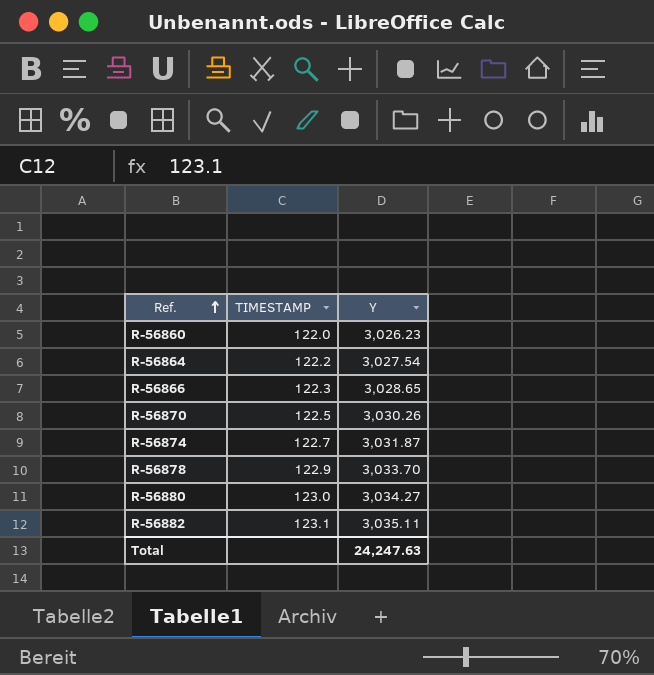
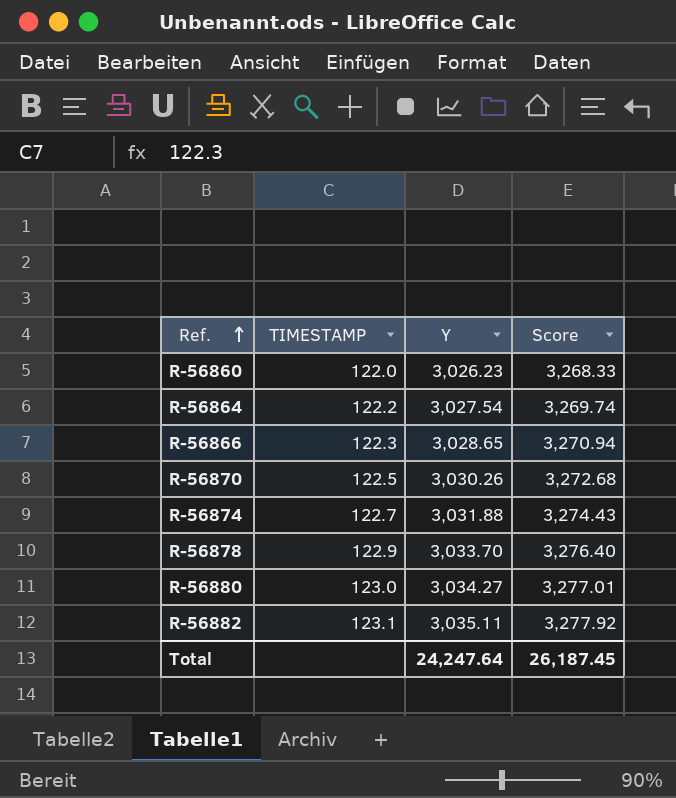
column Score | formula: none -> [Y] * 1.08
R-56874 | Y: 3,031.87 -> 3,031.88
Total | Y: 24,247.63 -> 24,247.64

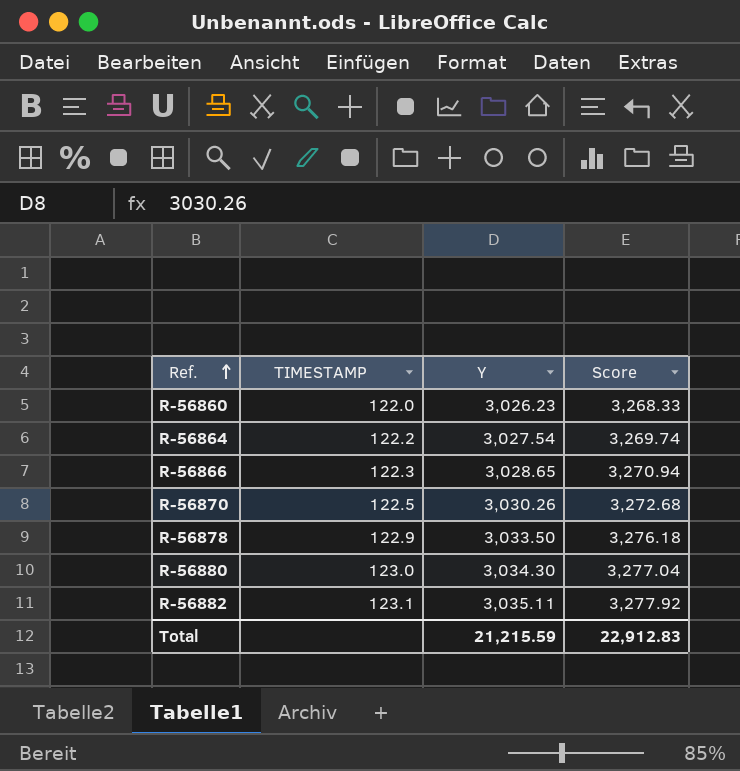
row R-56874: 122.7 | 3,031.88 | 3,274.43 -> none
R-56878 | Y: 3,033.70 -> 3,033.50
R-56878 | Score: 3,276.40 -> 3,276.18
R-56880 | Y: 3,034.27 -> 3,034.30
R-56880 | Score: 3,277.01 -> 3,277.04
Total | Y: 24,247.64 -> 21,215.59
Total | Score: 26,187.45 -> 22,912.83

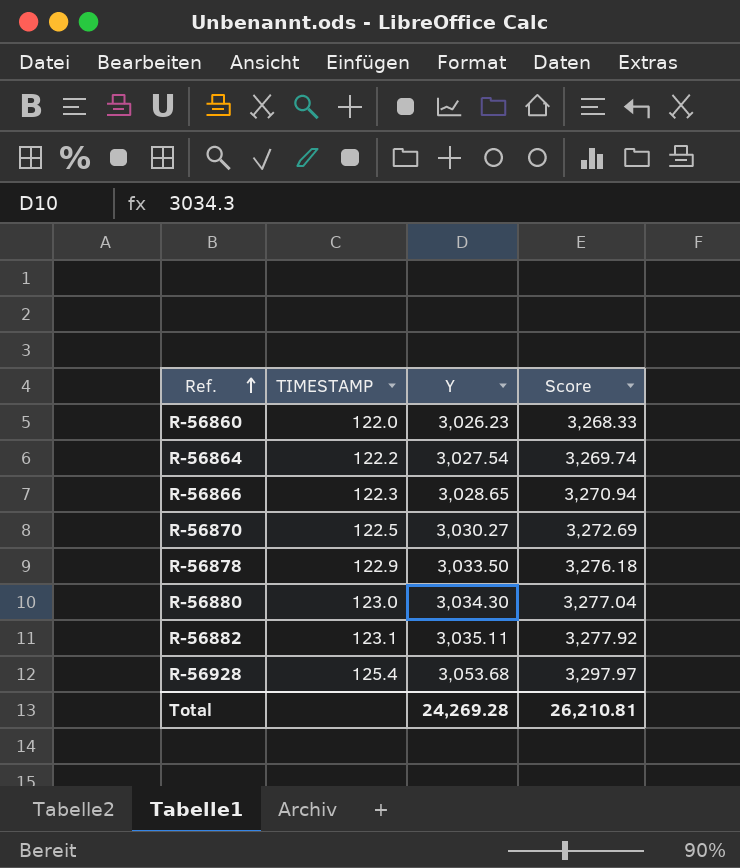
R-56870 | Y: 3,030.26 -> 3,030.27
R-56870 | Score: 3,272.68 -> 3,272.69
row R-56928: none -> 125.4 | 3,053.68 | 3,297.97
Total | Y: 21,215.59 -> 24,269.28
Total | Score: 22,912.83 -> 26,210.81

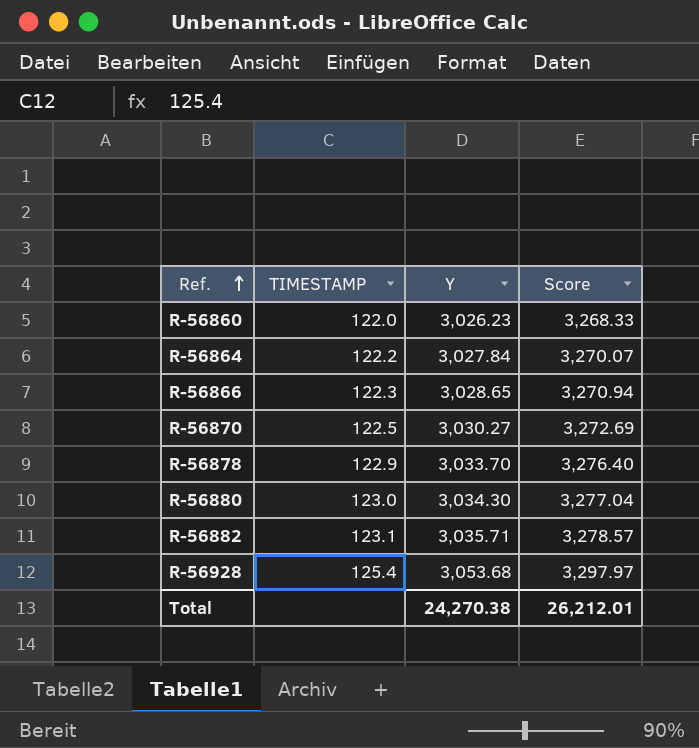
R-56864 | Y: 3,027.54 -> 3,027.84
R-56864 | Score: 3,269.74 -> 3,270.07
R-56878 | Y: 3,033.50 -> 3,033.70
R-56878 | Score: 3,276.18 -> 3,276.40
R-56882 | Y: 3,035.11 -> 3,035.71
R-56882 | Score: 3,277.92 -> 3,278.57
Total | Y: 24,269.28 -> 24,270.38
Total | Score: 26,210.81 -> 26,212.01

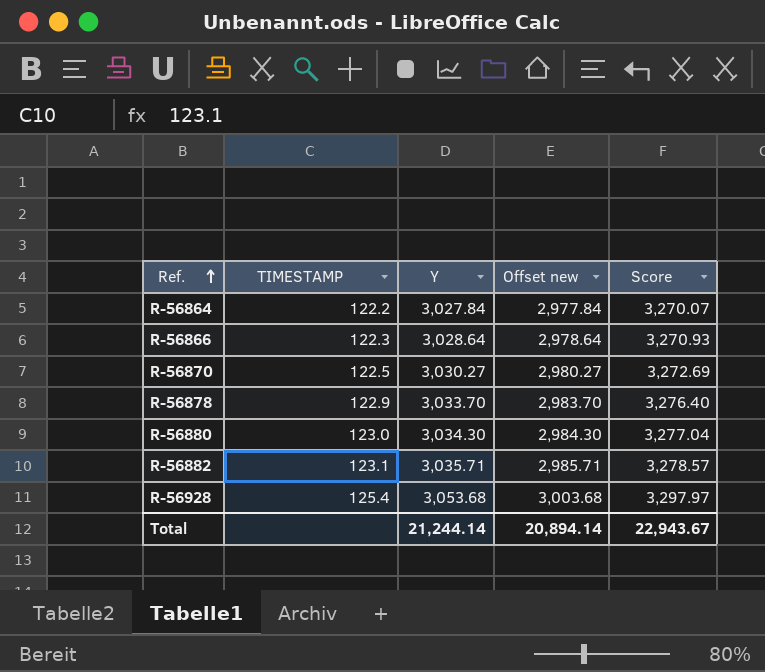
column Offset new | formula: none -> [Y] - 50
row R-56860: 122.0 | 3,026.23 | 3,268.33 -> none
R-56866 | Y: 3,028.65 -> 3,028.64
R-56866 | Score: 3,270.94 -> 3,270.93
Total | Y: 24,270.38 -> 21,244.14
Total | Score: 26,212.01 -> 22,943.67

